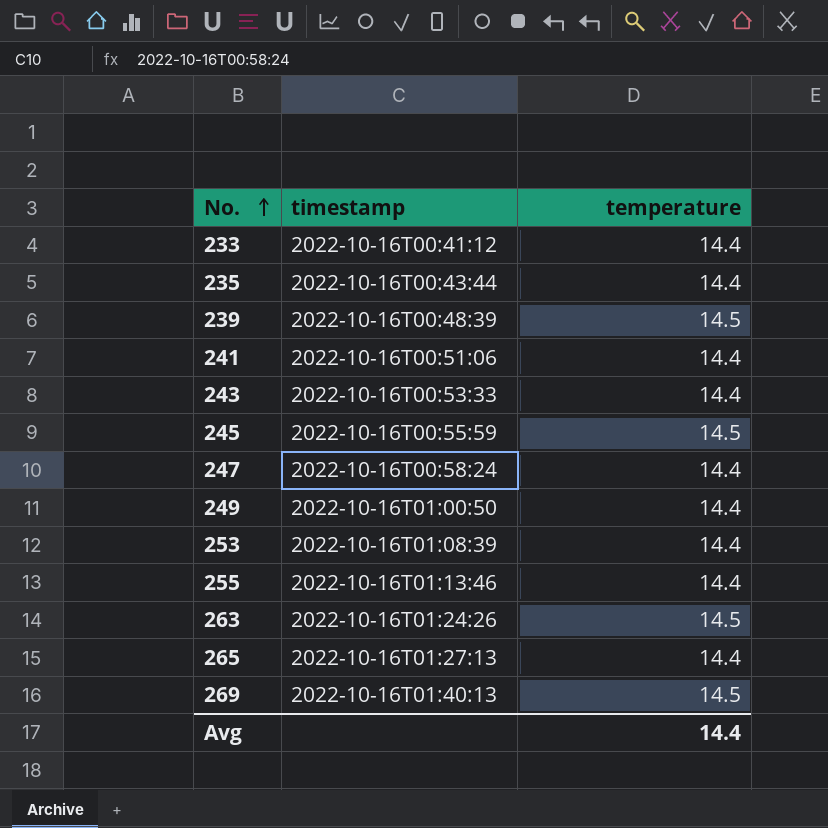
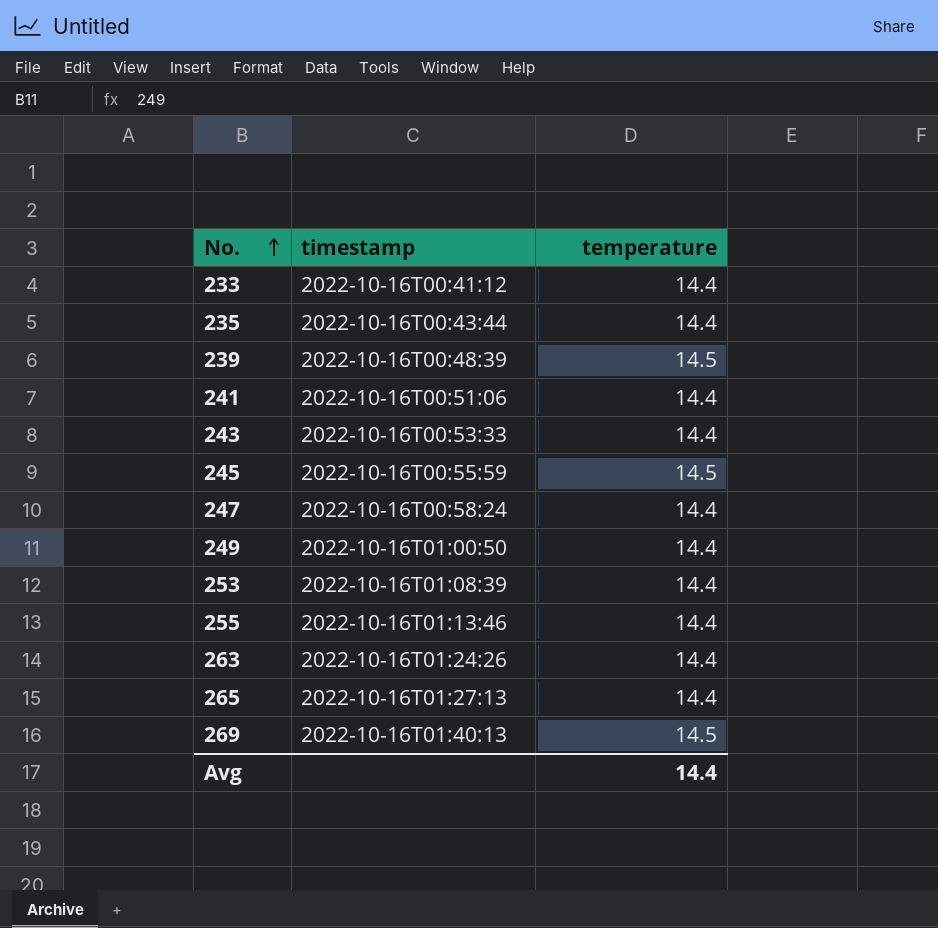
263 | temperature: 14.5 -> 14.4

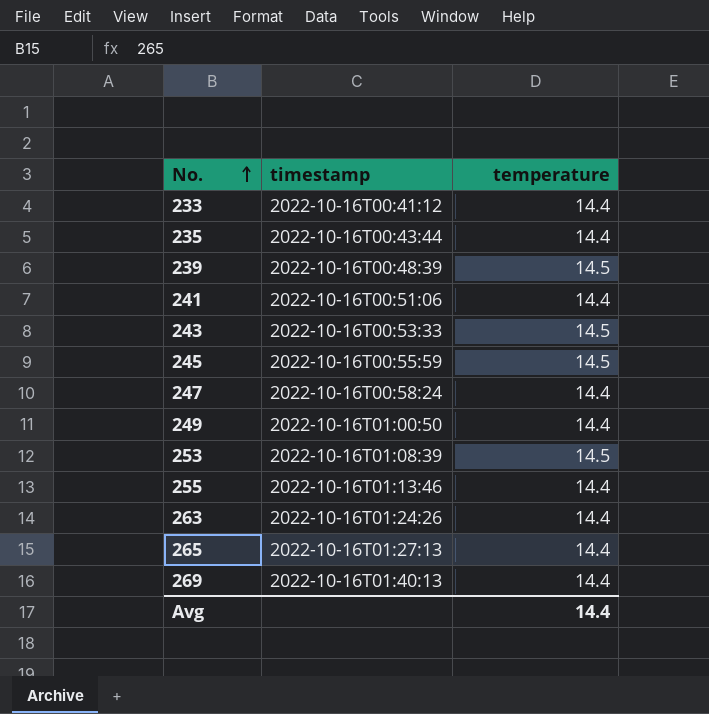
243 | temperature: 14.4 -> 14.5
253 | temperature: 14.4 -> 14.5
269 | temperature: 14.5 -> 14.4

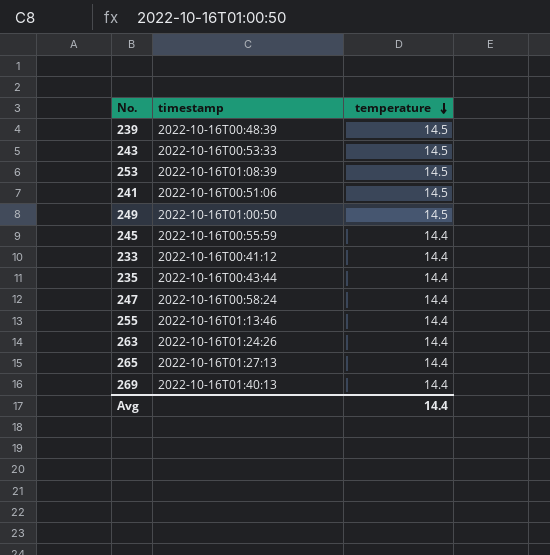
row order: No. ascending -> temperature descending
241 | temperature: 14.4 -> 14.5
249 | temperature: 14.4 -> 14.5
245 | temperature: 14.5 -> 14.4

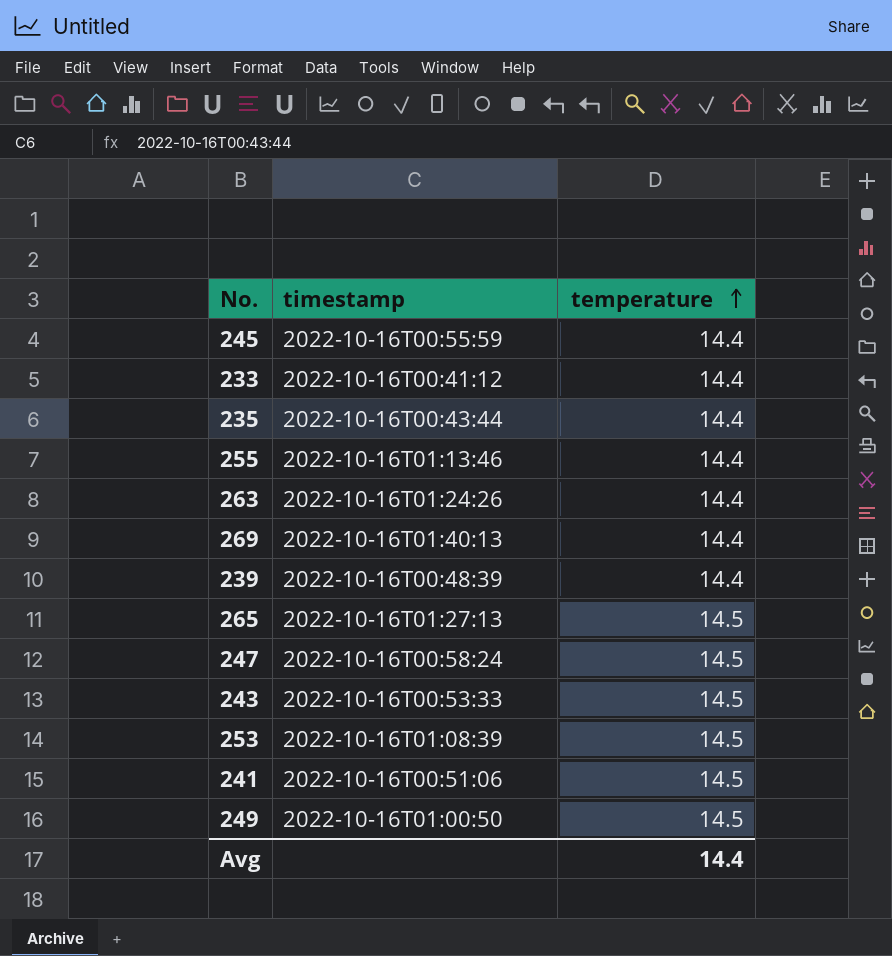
row order: temperature descending -> temperature ascending
239 | temperature: 14.5 -> 14.4
265 | temperature: 14.4 -> 14.5
247 | temperature: 14.4 -> 14.5

